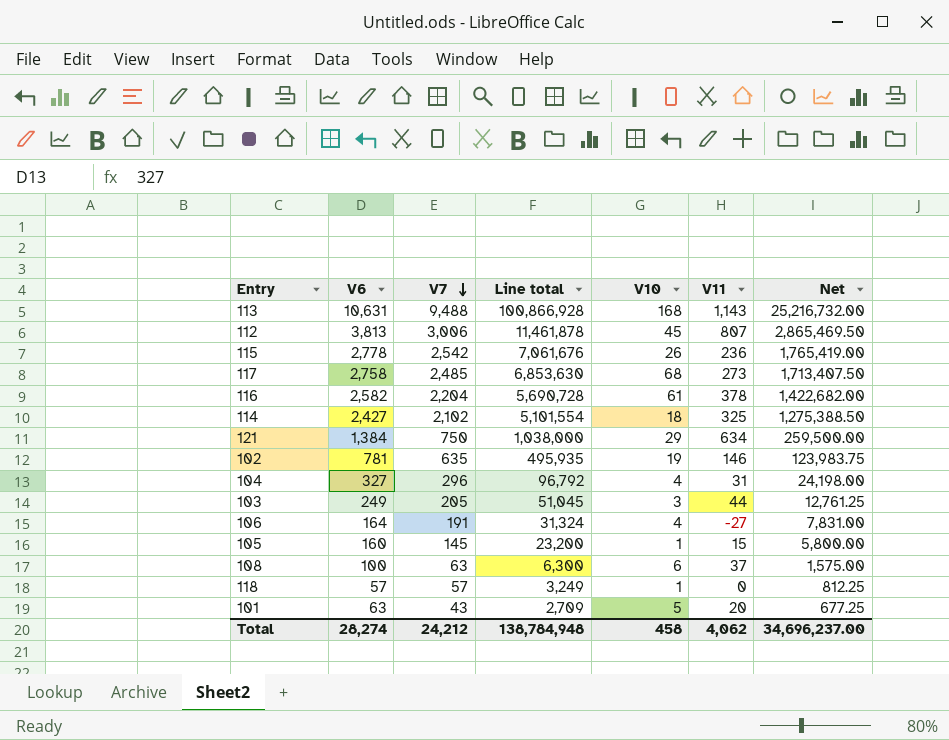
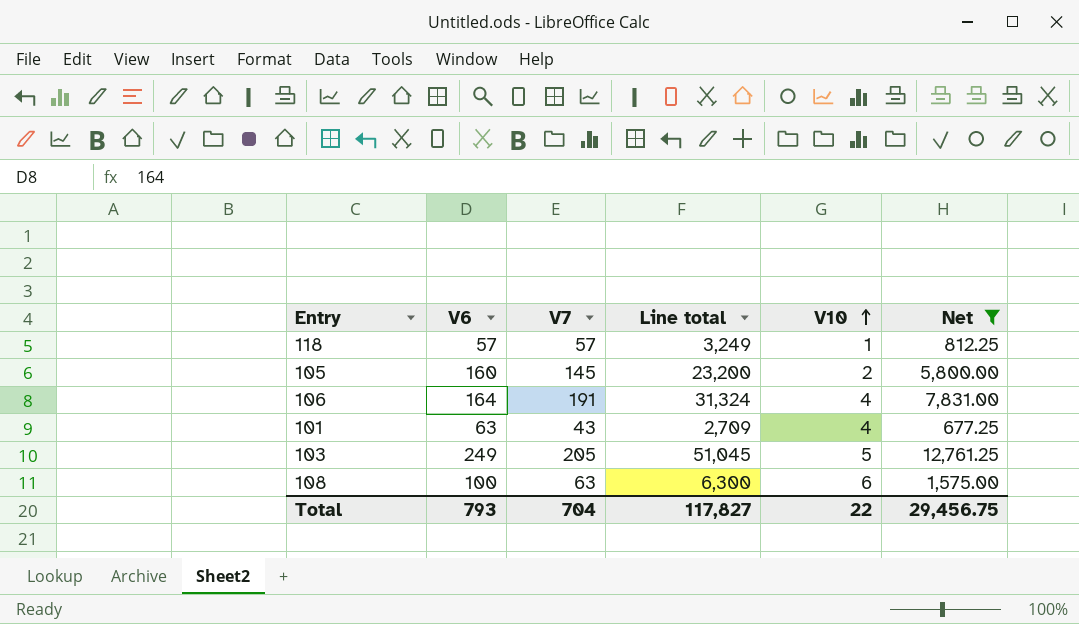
filter: none -> Net <= 12,761.25
row order: V7 descending -> V10 ascending
column V11 | formula: [V6] - [V7] -> none
105 | V10: 1 -> 2
101 | V10: 5 -> 4
103 | V10: 3 -> 5
Total | V6: 28,274 -> 793
Total | V7: 24,212 -> 704
Total | Line total: 138,784,948 -> 117,827
Total | V10: 458 -> 22
Total | Net: 34,696,237.00 -> 29,456.75

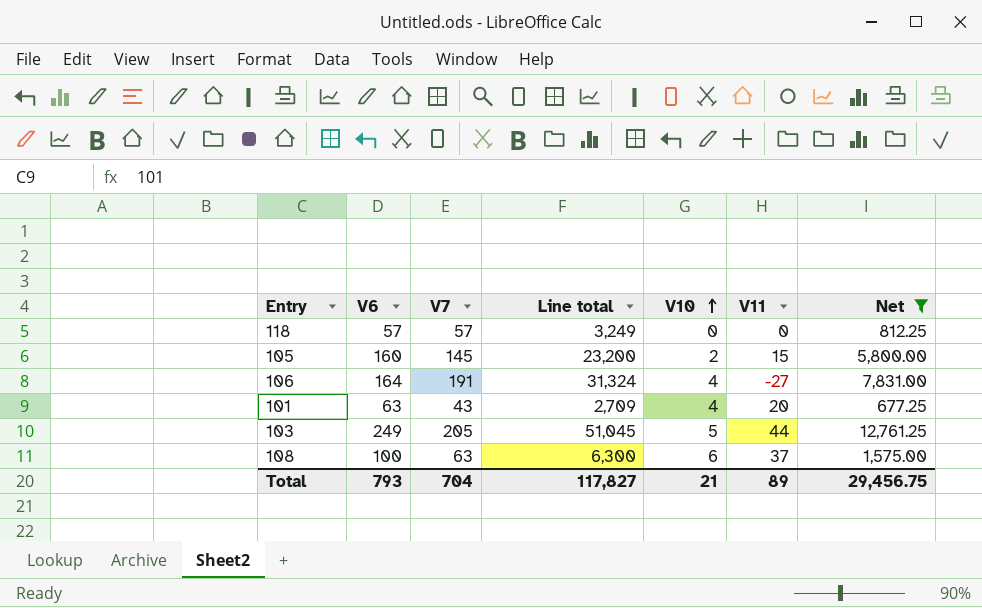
column V11 | formula: none -> [V6] - [V7]
118 | V10: 1 -> 0
Total | V10: 22 -> 21

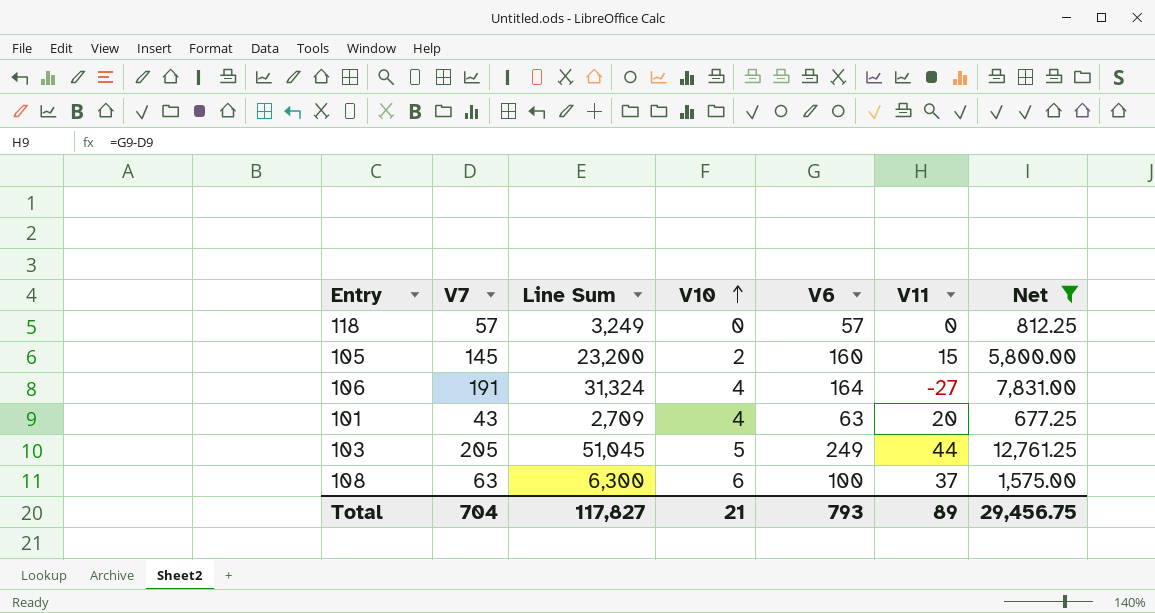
column name: Line total -> Line Sum
column V6 | position: 2 -> 5

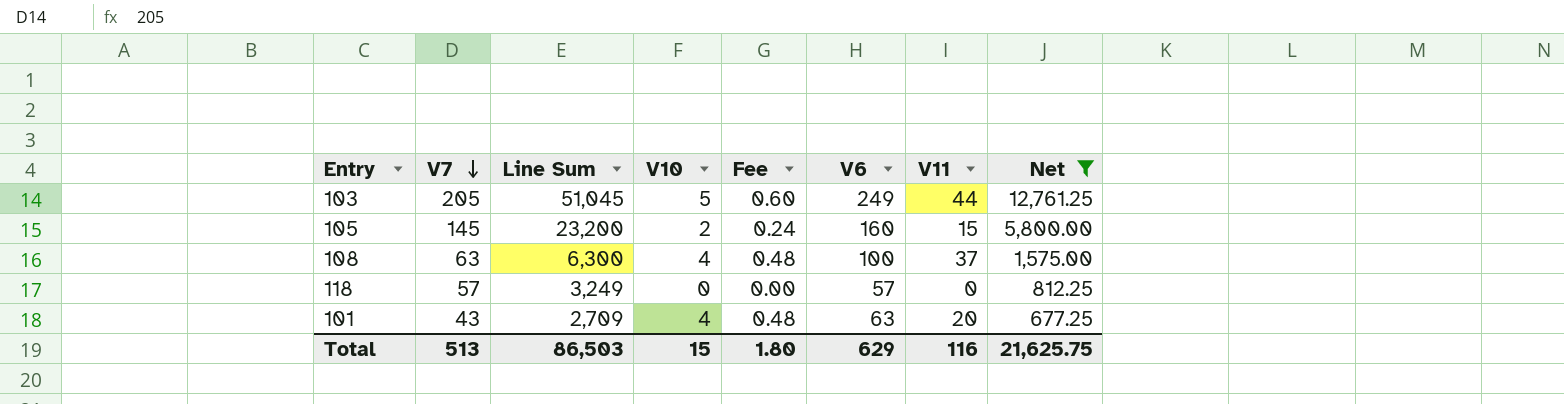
row order: V10 ascending -> V7 descending
column Fee | formula: none -> [V10] * 0.12
row 106: 191 | 31,324 | 4 | 164 | -27 | 7,831.00 -> none
108 | V10: 6 -> 4
Total | V7: 704 -> 513
Total | Line Sum: 117,827 -> 86,503
Total | V10: 21 -> 15
Total | V6: 793 -> 629
Total | V11: 89 -> 116
Total | Net: 29,456.75 -> 21,625.75

